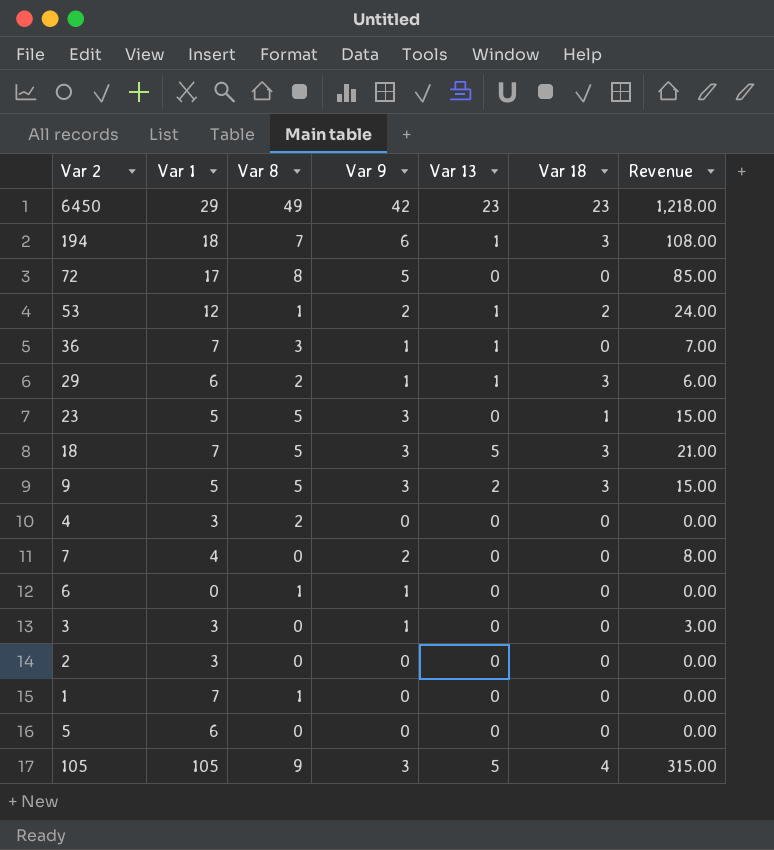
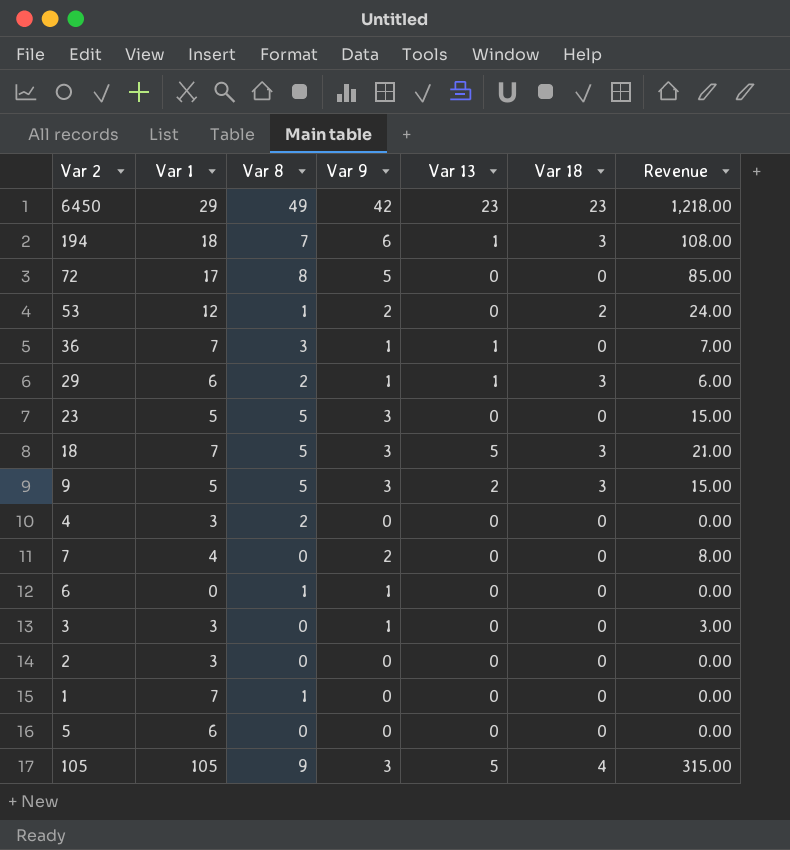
53 | Var 13: 1 -> 0
23 | Var 18: 1 -> 0

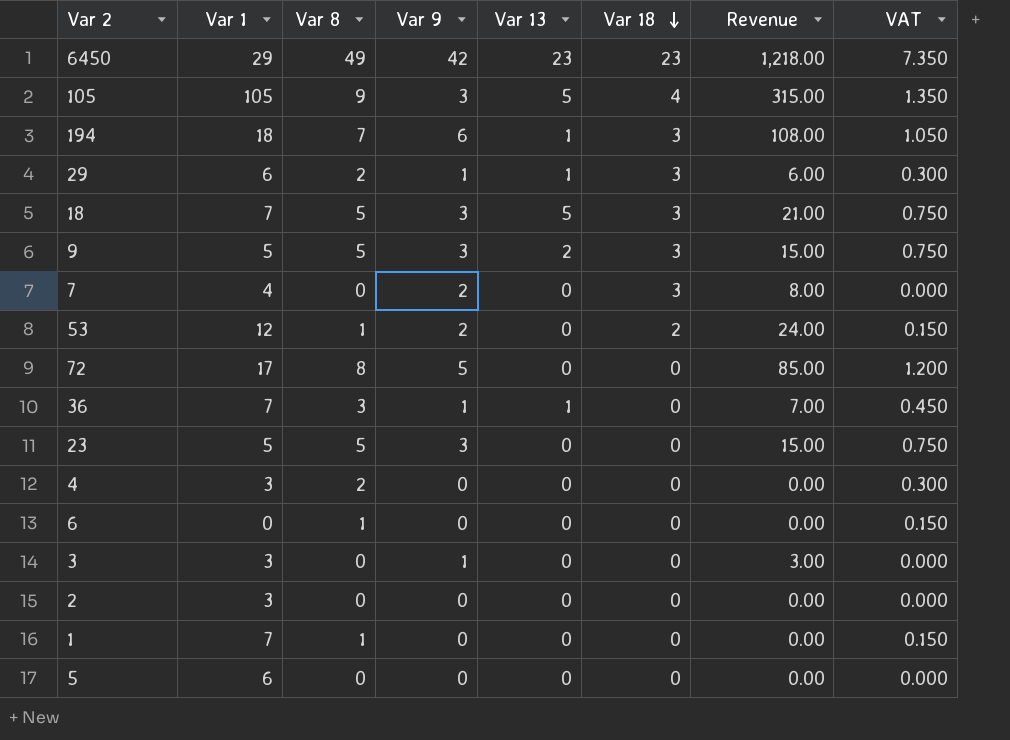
row order: none -> Var 18 descending
column VAT | formula: none -> [Var 8] * 0.15
7 | Var 18: 0 -> 3
6 | Var 9: 1 -> 0

